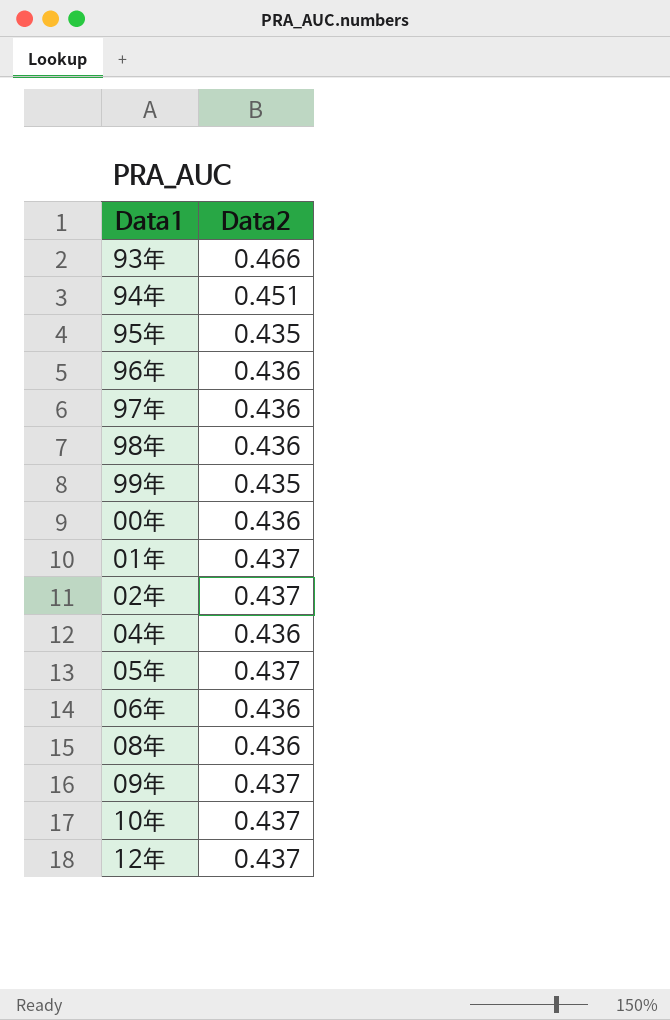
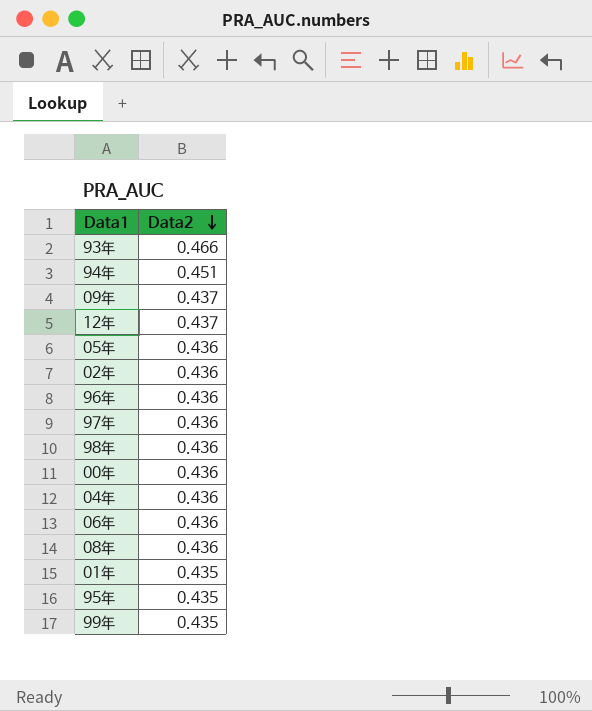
row order: none -> Data2 descending
row 10年: 0.437 -> none
05年 | Data2: 0.437 -> 0.436
02年 | Data2: 0.437 -> 0.436
01年 | Data2: 0.437 -> 0.435

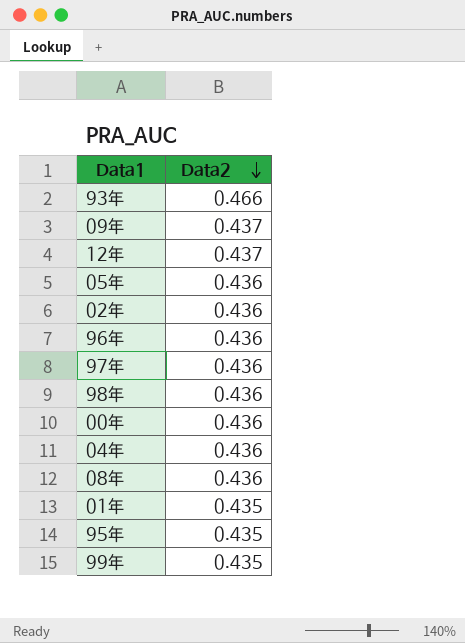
row 94年: 0.451 -> none
row 06年: 0.436 -> none

